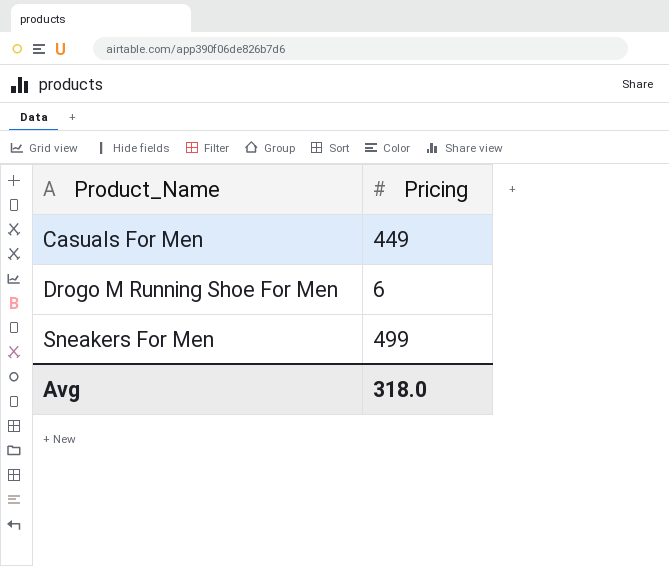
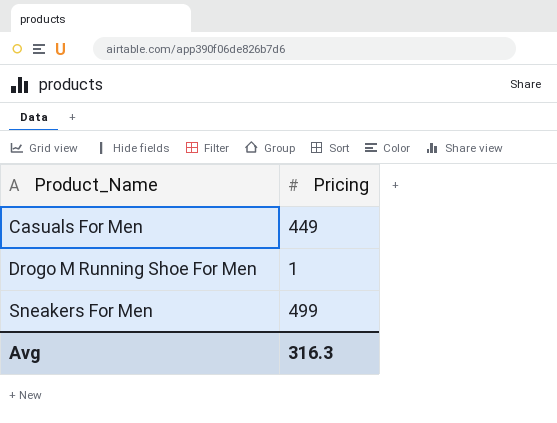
Drogo M Running Shoe For Men | Pricing: 6 -> 1
Avg | Pricing: 318.0 -> 316.3

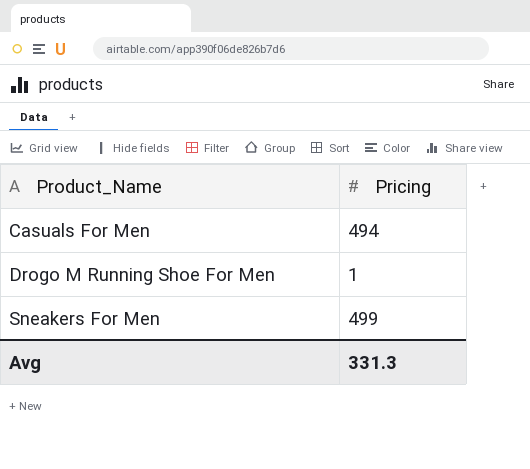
Casuals For Men | Pricing: 449 -> 494
Avg | Pricing: 316.3 -> 331.3

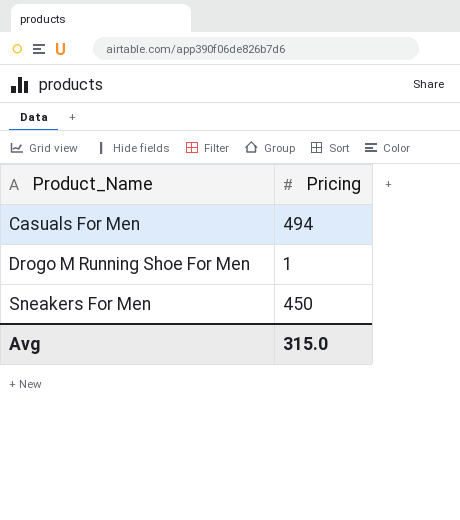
Sneakers For Men | Pricing: 499 -> 450
Avg | Pricing: 331.3 -> 315.0

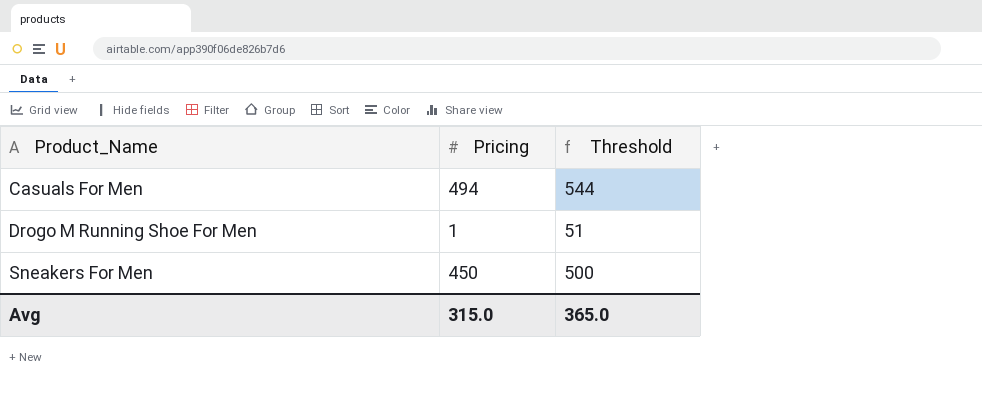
column Threshold | formula: none -> [Pricing] + 50

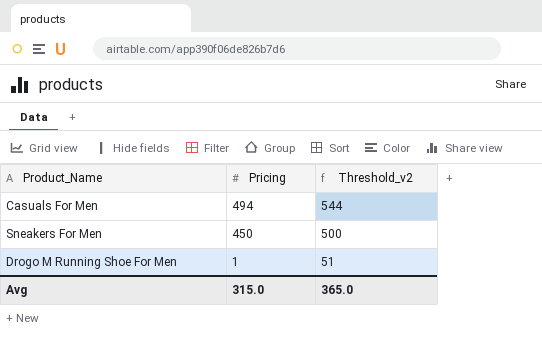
row order: Product_Name ascending -> Pricing descending
column name: Threshold -> Threshold_v2

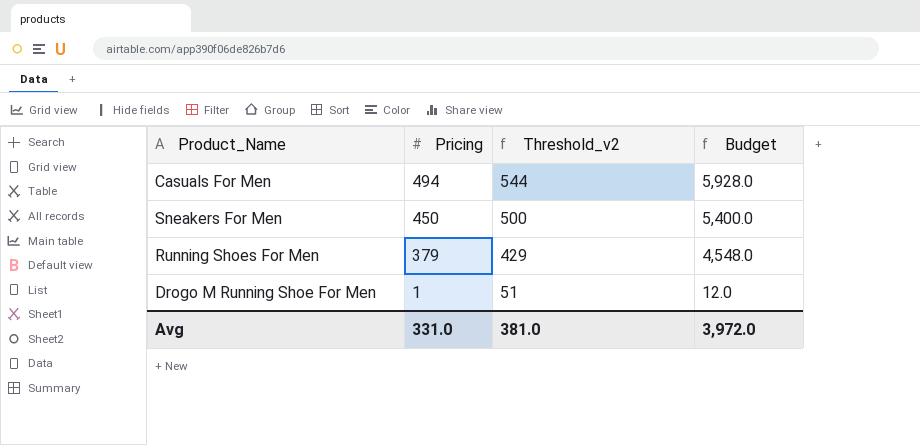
column Budget | formula: none -> [Pricing] * 12
row Running Shoes For Men: none -> 379 | 429 | 4,548.0
Avg | Pricing: 315.0 -> 331.0
Avg | Threshold_v2: 365.0 -> 381.0

